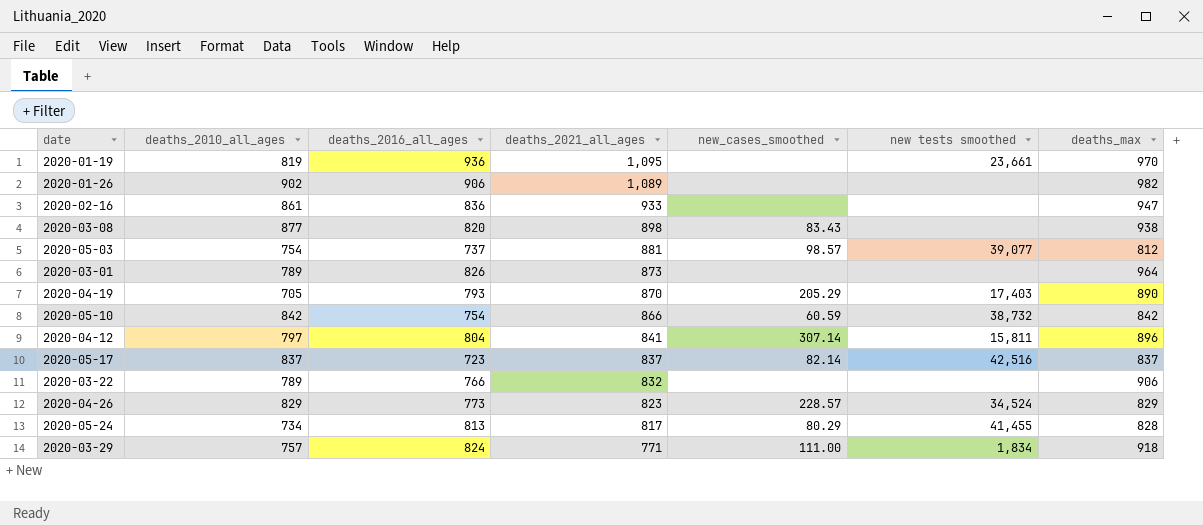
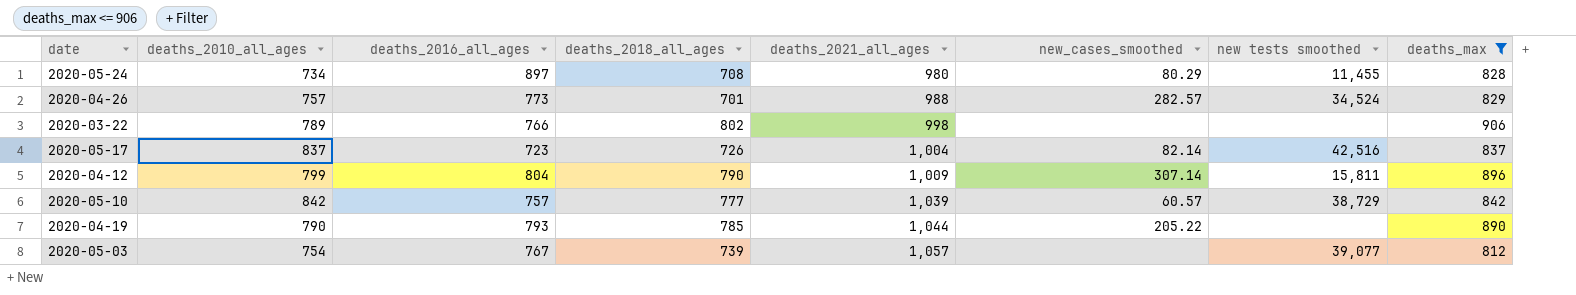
filter: none -> deaths_max <= 906
row order: deaths_2021_all_ages descending -> deaths_2021_all_ages ascending
column deaths_2018_all_ages | position: none -> 4
2020-05-24 | deaths_2016_all_ages: 813 -> 897
2020-05-24 | deaths_2021_all_ages: 817 -> 980
2020-05-24 | new tests smoothed: 41,455 -> 11,455
2020-04-26 | deaths_2010_all_ages: 829 -> 757
2020-04-26 | deaths_2021_all_ages: 823 -> 988
2020-04-26 | new_cases_smoothed: 228.57 -> 282.57
2020-03-22 | deaths_2021_all_ages: 832 -> 998
2020-05-17 | deaths_2021_all_ages: 837 -> 1,004
2020-04-12 | deaths_2010_all_ages: 797 -> 799
2020-04-12 | deaths_2021_all_ages: 841 -> 1,009
2020-05-10 | deaths_2016_all_ages: 754 -> 757
2020-05-10 | deaths_2021_all_ages: 866 -> 1,039
2020-05-10 | new_cases_smoothed: 60.59 -> 60.57
2020-05-10 | new tests smoothed: 38,732 -> 38,729
2020-04-19 | deaths_2010_all_ages: 705 -> 790
2020-04-19 | deaths_2021_all_ages: 870 -> 1,044
2020-04-19 | new_cases_smoothed: 205.29 -> 205.22
2020-04-19 | new tests smoothed: 17,403 -> none
2020-05-03 | deaths_2016_all_ages: 737 -> 767
2020-05-03 | deaths_2021_all_ages: 881 -> 1,057
2020-05-03 | new_cases_smoothed: 98.57 -> none

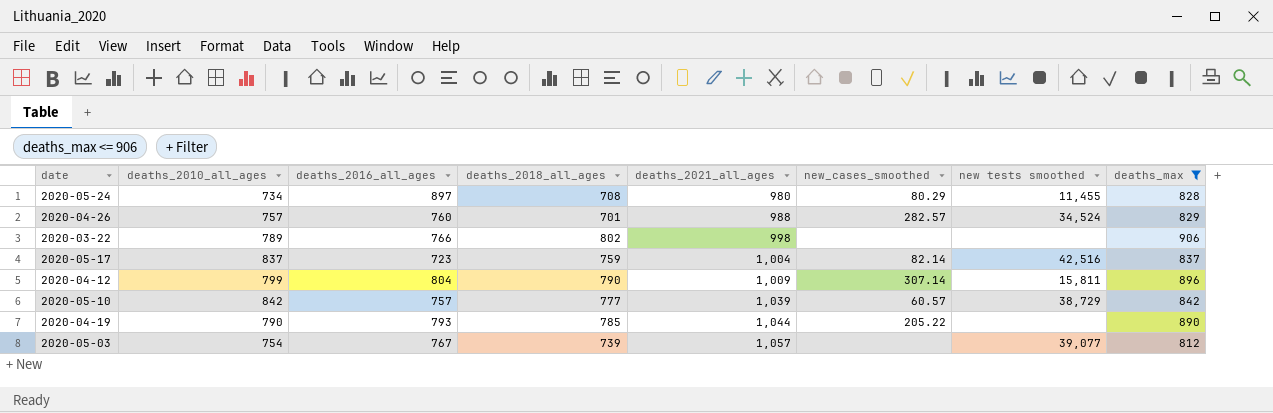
2020-04-26 | deaths_2016_all_ages: 773 -> 760
2020-05-17 | deaths_2018_all_ages: 726 -> 759

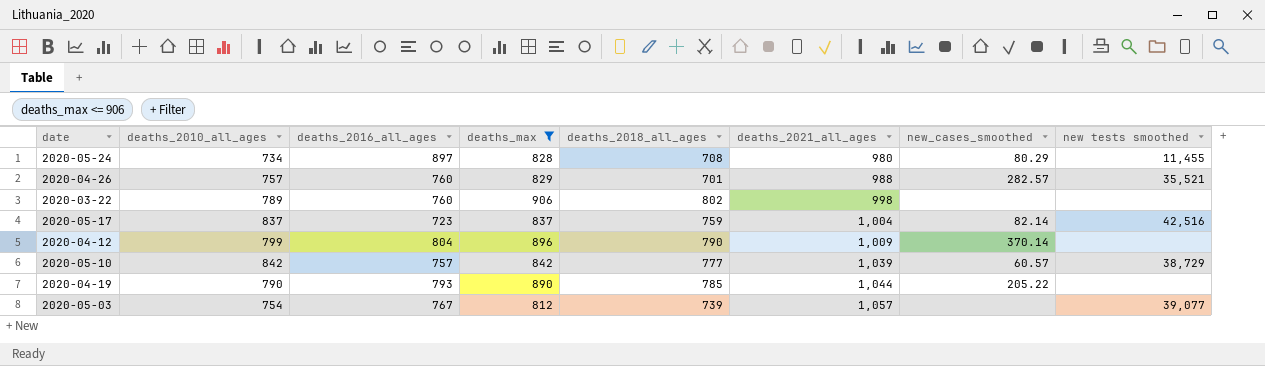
column deaths_max | position: 8 -> 4
2020-04-26 | new tests smoothed: 34,524 -> 35,521
2020-03-22 | deaths_2016_all_ages: 766 -> 760
2020-04-12 | new_cases_smoothed: 307.14 -> 370.14
2020-04-12 | new tests smoothed: 15,811 -> none

